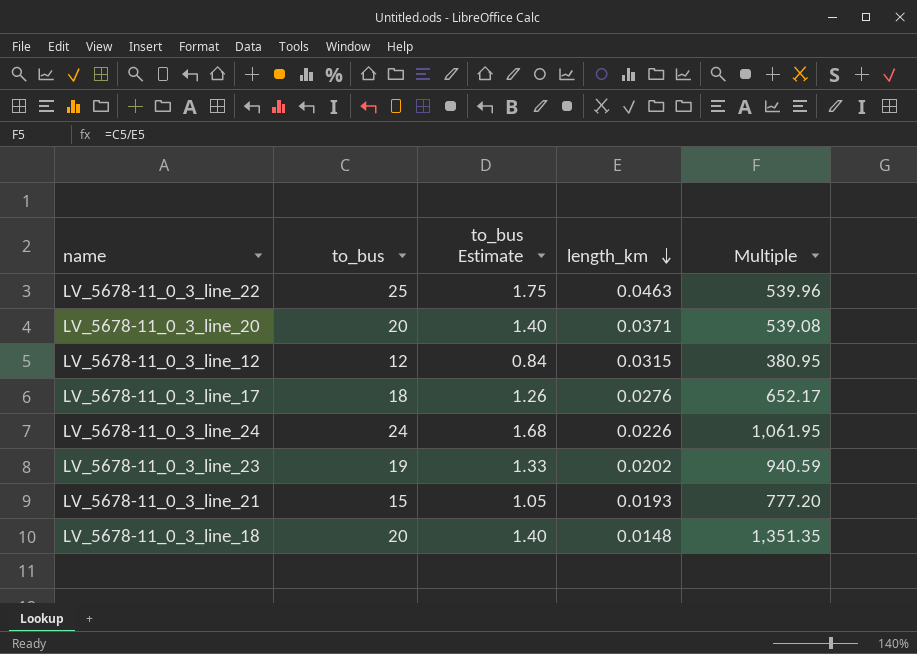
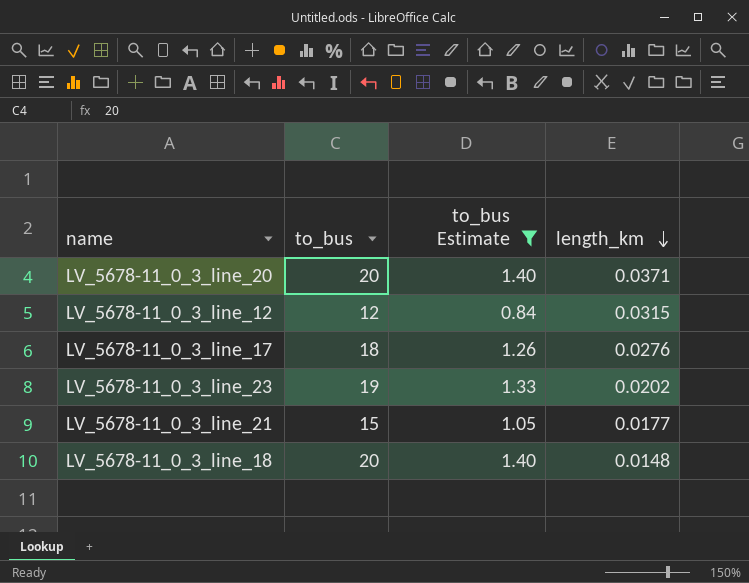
filter: none -> to_bus Estimate <= 1.40
column Multiple | formula: [to_bus] / [length_km] -> none
LV_5678-11_0_3_line_21 | length_km: 0.0193 -> 0.0177

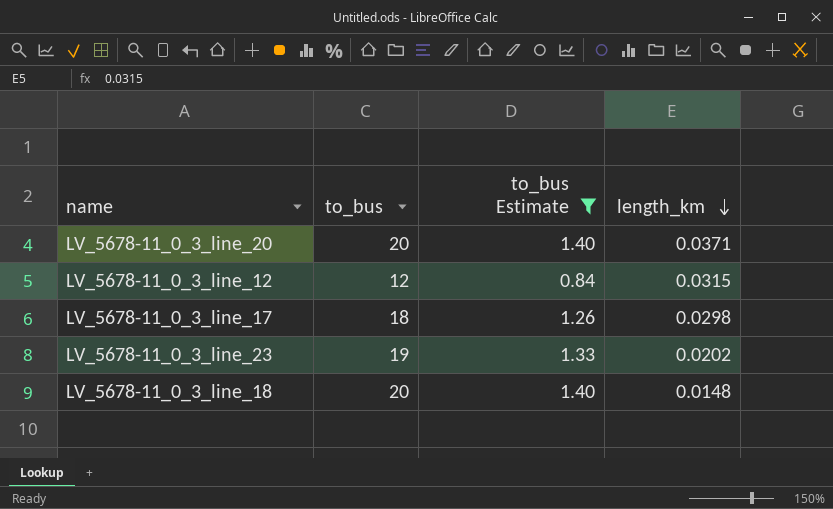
row LV_5678-11_0_3_line_21: 15 | 1.05 | 0.0177 -> none
LV_5678-11_0_3_line_17 | length_km: 0.0276 -> 0.0298

